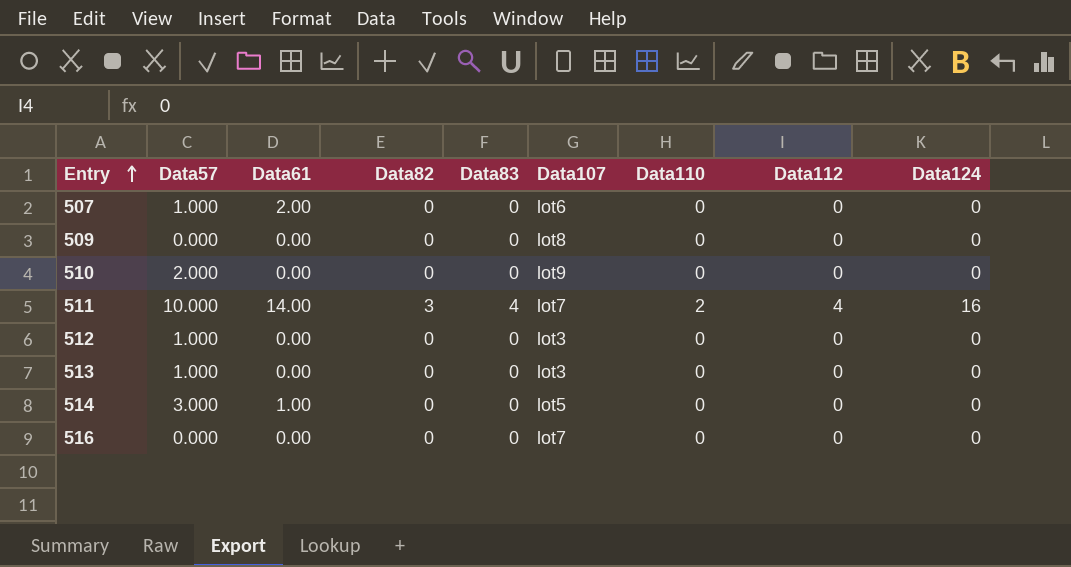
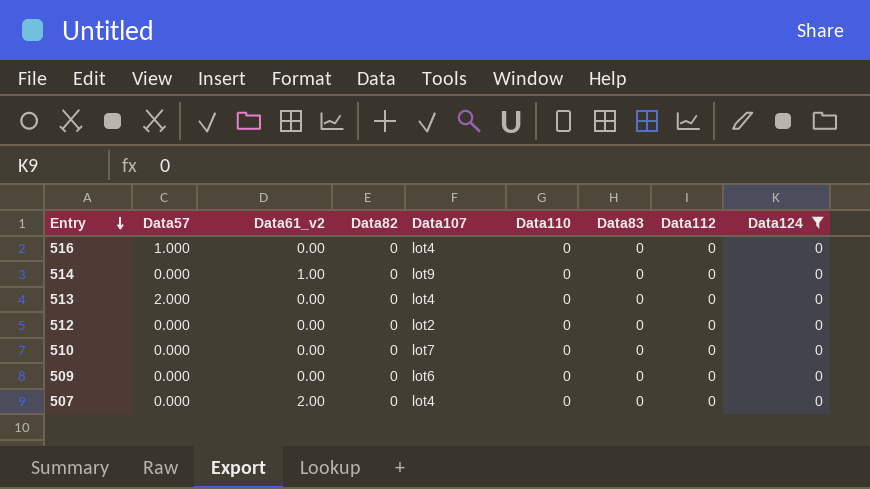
filter: none -> Data124 = 0
row order: Entry ascending -> Entry descending
column name: Data61 -> Data61_v2
column Data83 | position: 5 -> 7
516 | Data57: 0.000 -> 1.000
516 | Data107: lot7 -> lot4
514 | Data57: 3.000 -> 0.000
514 | Data107: lot5 -> lot9
513 | Data57: 1.000 -> 2.000
513 | Data107: lot3 -> lot4
512 | Data57: 1.000 -> 0.000
512 | Data107: lot3 -> lot2
510 | Data57: 2.000 -> 0.000
510 | Data107: lot9 -> lot7
509 | Data107: lot8 -> lot6
507 | Data57: 1.000 -> 0.000
507 | Data107: lot6 -> lot4

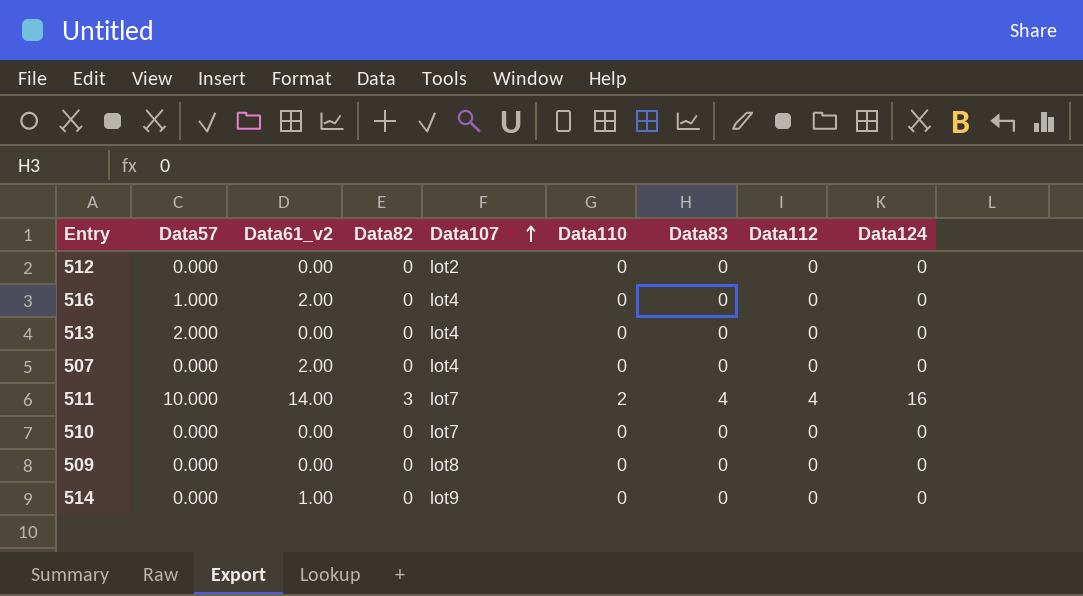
filter: Data124 = 0 -> none
row order: Entry descending -> Data107 ascending
516 | Data61_v2: 0.00 -> 2.00
509 | Data107: lot6 -> lot8

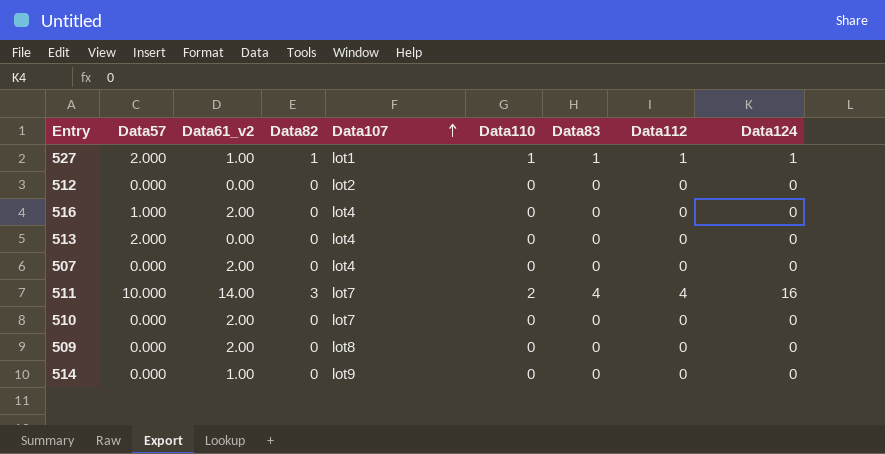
row 527: none -> 2.000 | 1.00 | 1 | lot1 | 1 | 1 | 1 | 1
510 | Data61_v2: 0.00 -> 2.00
509 | Data61_v2: 0.00 -> 2.00

